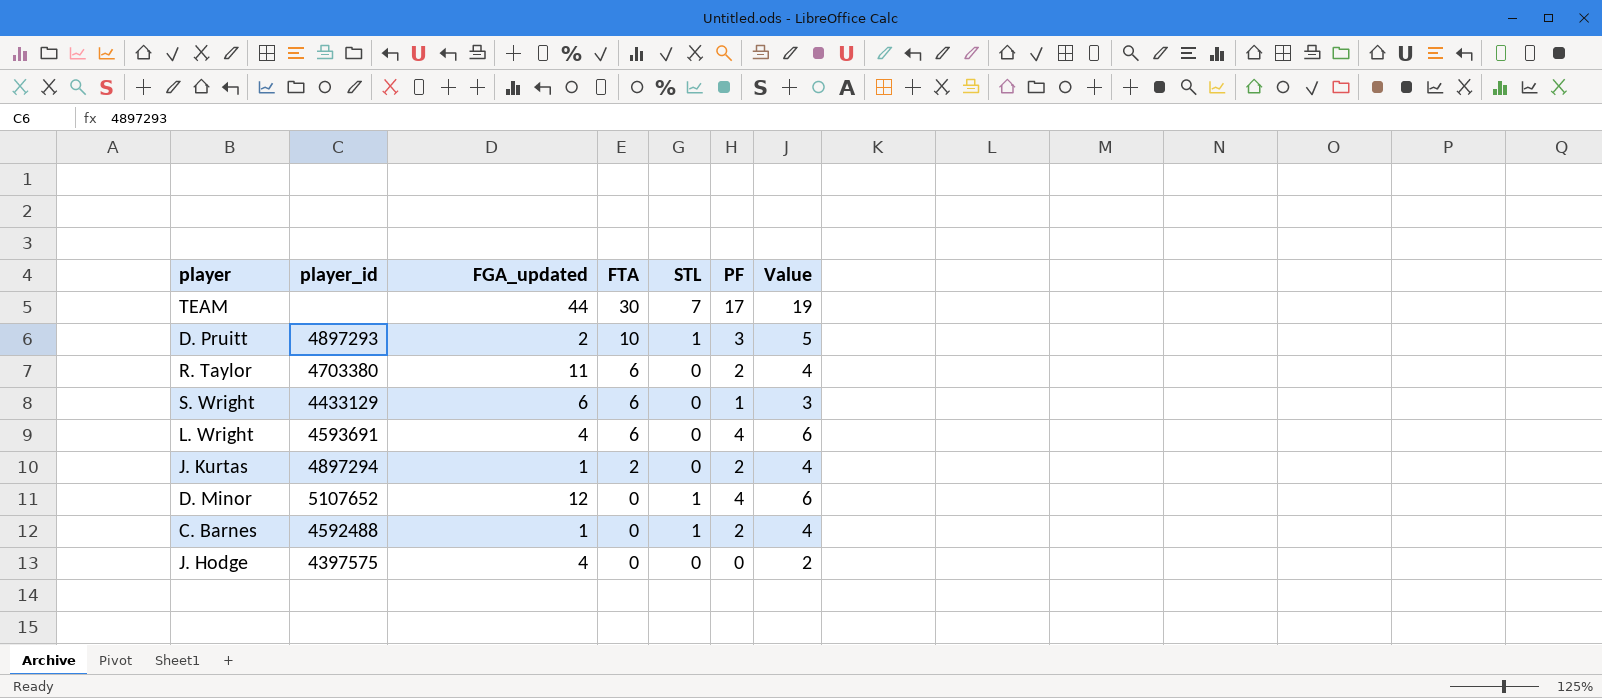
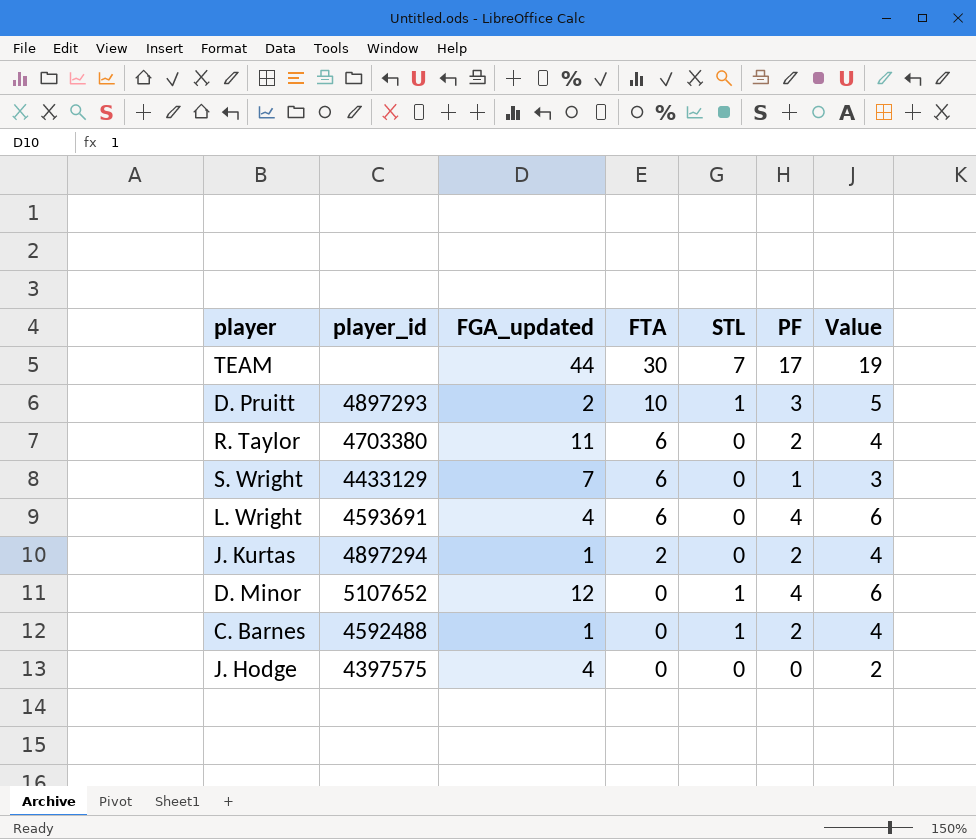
S. Wright | FGA_updated: 6 -> 7

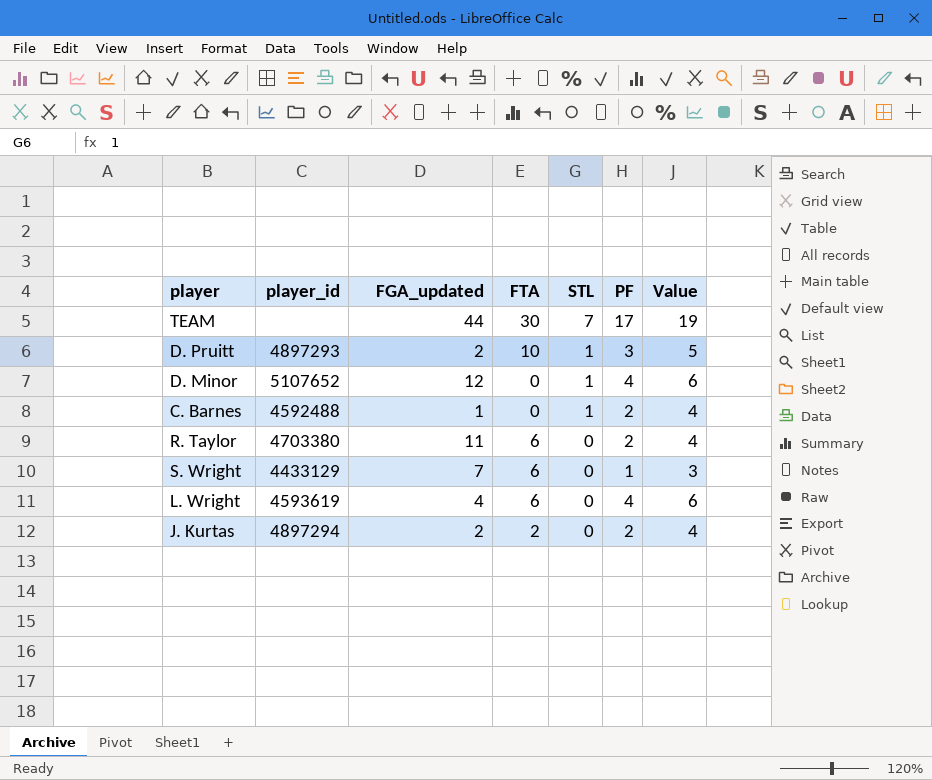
row order: FTA descending -> STL descending
row J. Hodge: 4397575 | 4 | 0 | 0 | 0 | 2 -> none
L. Wright | player_id: 4593691 -> 4593619
J. Kurtas | FGA_updated: 1 -> 2

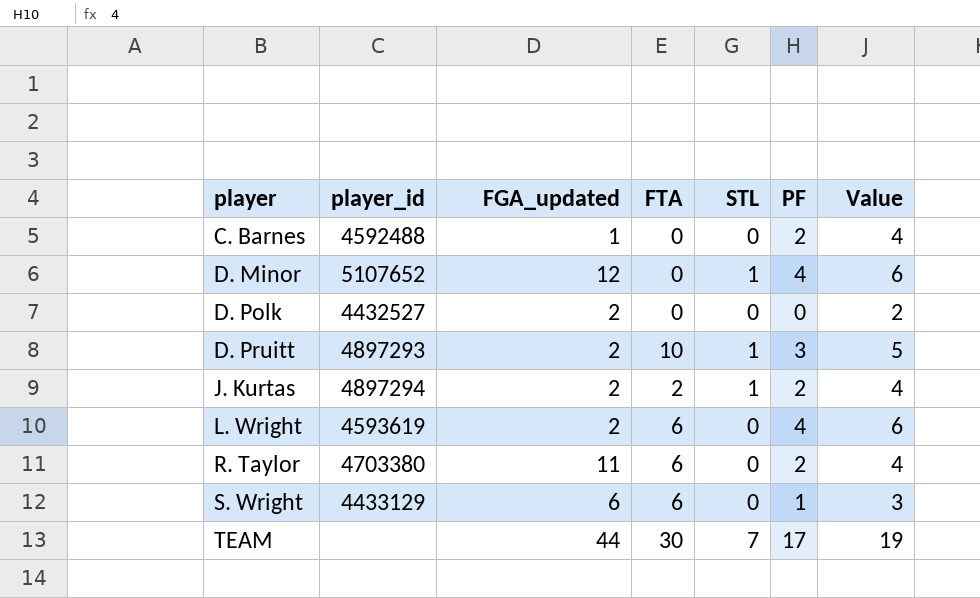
row order: STL descending -> player ascending
C. Barnes | STL: 1 -> 0
row D. Polk: none -> 4432527 | 2 | 0 | 0 | 0 | 2
J. Kurtas | STL: 0 -> 1
L. Wright | FGA_updated: 4 -> 2
S. Wright | FGA_updated: 7 -> 6

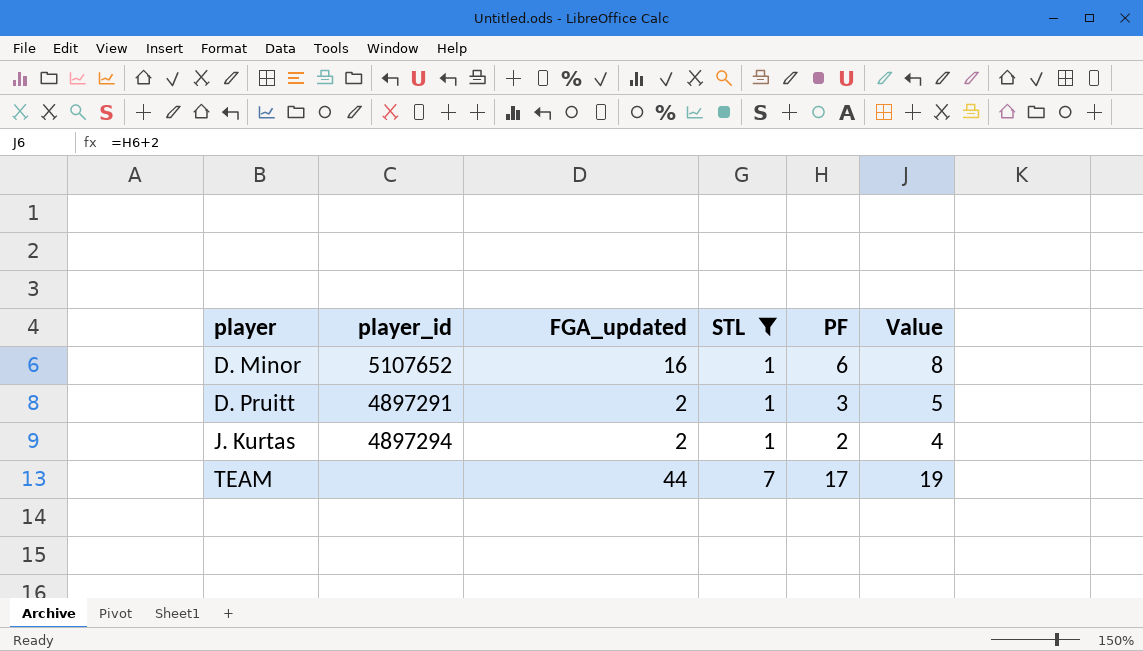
filter: none -> STL != 0
column FTA | position: 4 -> none
D. Minor | FGA_updated: 12 -> 16
D. Minor | PF: 4 -> 6
D. Minor | Value: 6 -> 8
D. Pruitt | player_id: 4897293 -> 4897291

